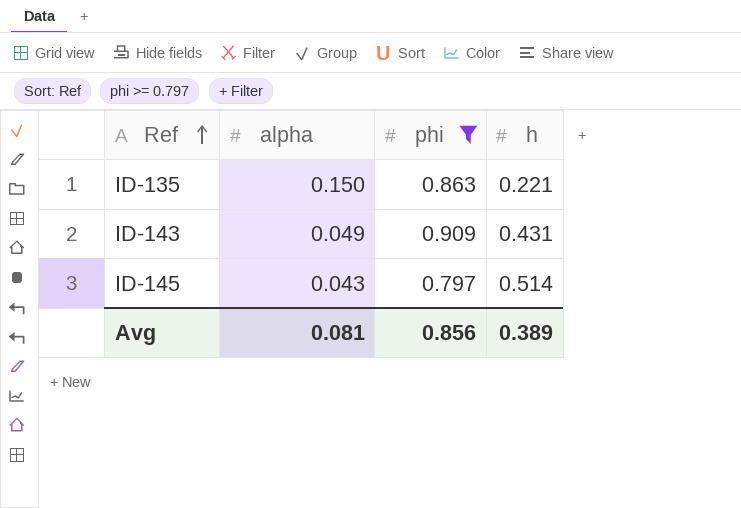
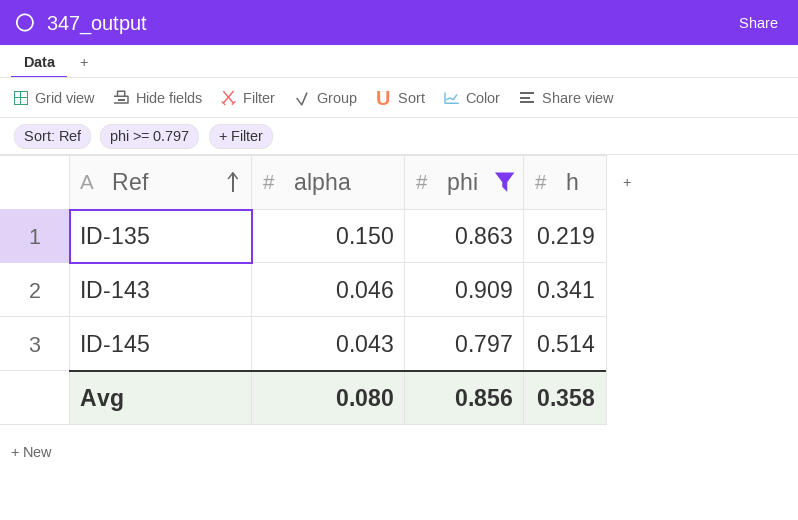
ID-135 | h: 0.221 -> 0.219
ID-143 | alpha: 0.049 -> 0.046
ID-143 | h: 0.431 -> 0.341
Avg | alpha: 0.081 -> 0.080
Avg | h: 0.389 -> 0.358

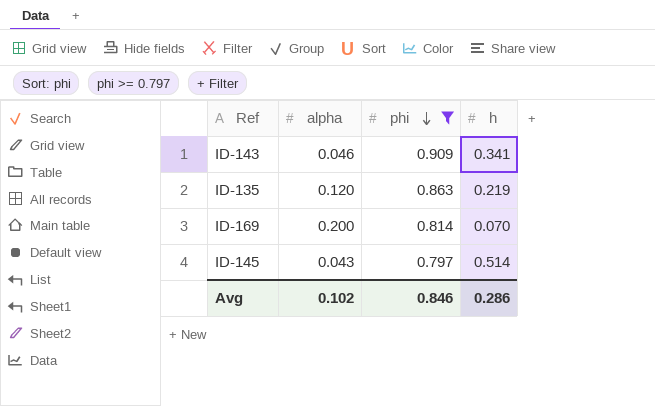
row order: Ref ascending -> phi descending
ID-135 | alpha: 0.150 -> 0.120
row ID-169: none -> 0.200 | 0.814 | 0.070
Avg | alpha: 0.080 -> 0.102
Avg | phi: 0.856 -> 0.846
Avg | h: 0.358 -> 0.286

